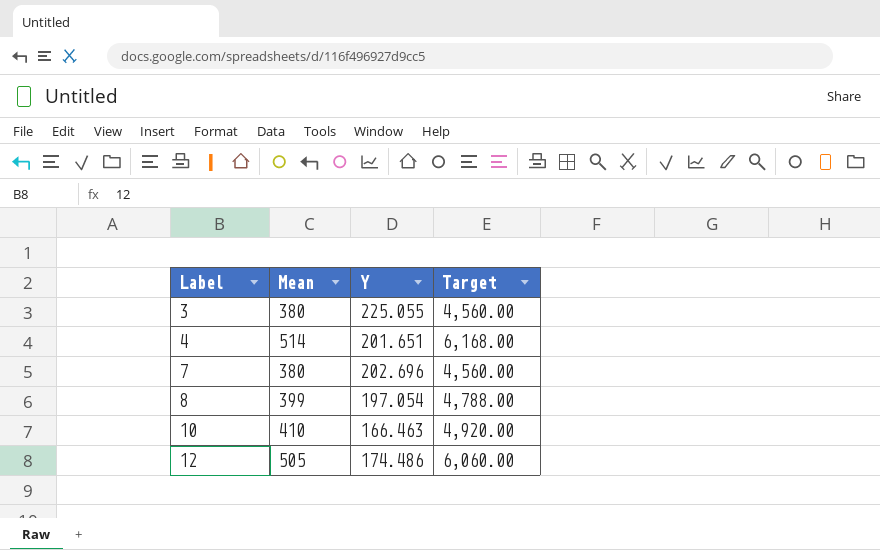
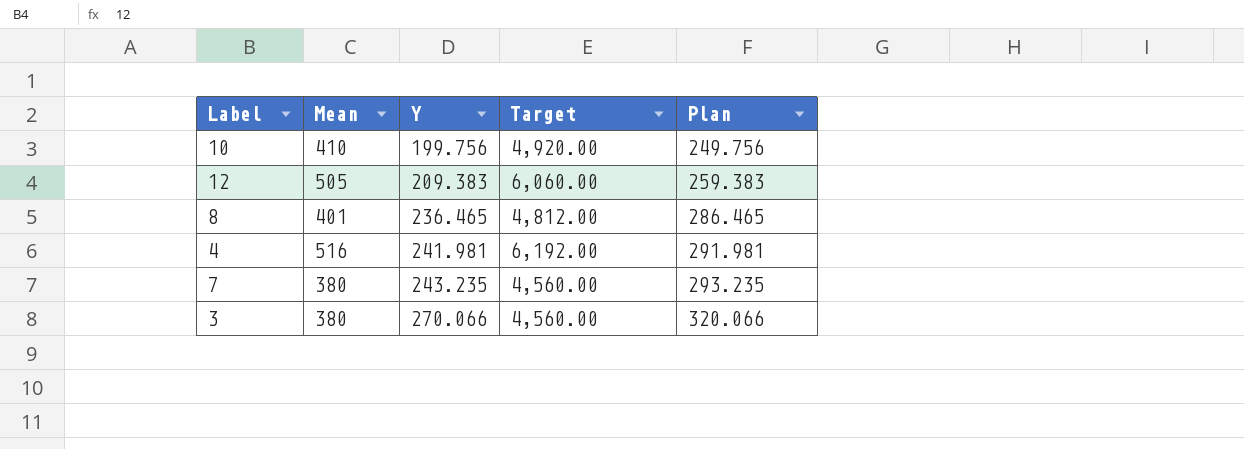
row order: Label ascending -> Y ascending
column Plan | formula: none -> [Y] + 50
10 | Y: 166.463 -> 199.756
12 | Y: 174.486 -> 209.383
8 | Mean: 399 -> 401
8 | Y: 197.054 -> 236.465
8 | Target: 4,788.00 -> 4,812.00
4 | Mean: 514 -> 516
4 | Y: 201.651 -> 241.981
4 | Target: 6,168.00 -> 6,192.00
7 | Y: 202.696 -> 243.235
3 | Y: 225.055 -> 270.066

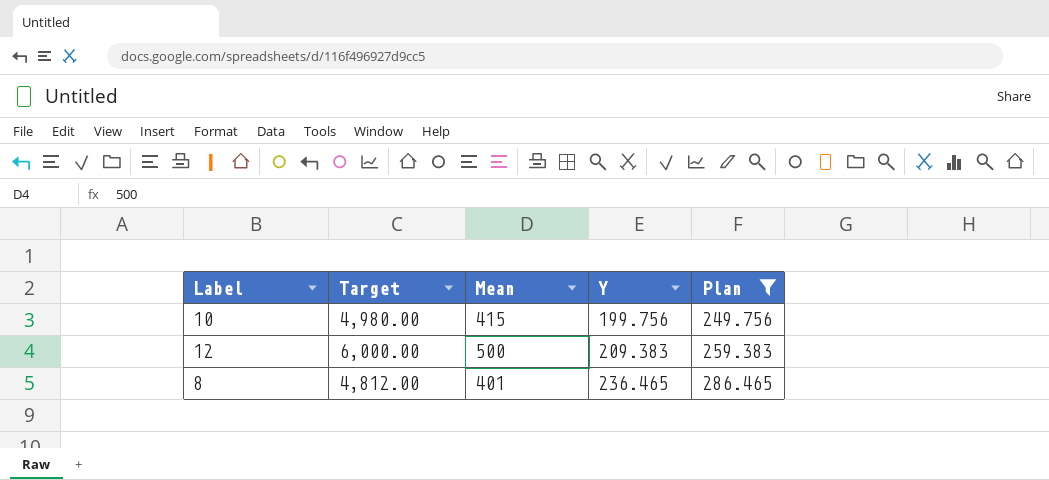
filter: none -> Plan <= 286.465
column Target | position: 4 -> 2
10 | Target: 4,920.00 -> 4,980.00
10 | Mean: 410 -> 415
12 | Target: 6,060.00 -> 6,000.00
12 | Mean: 505 -> 500

